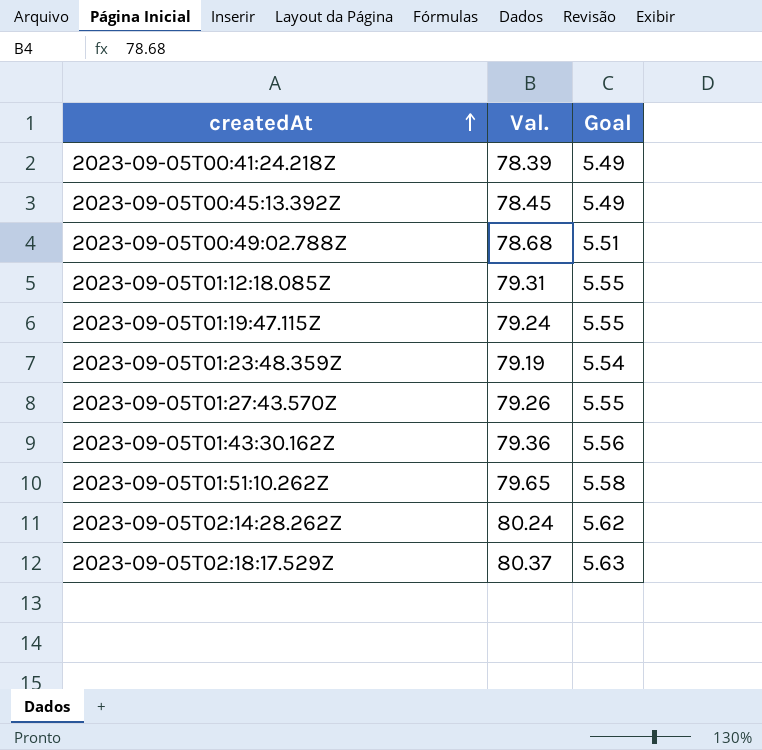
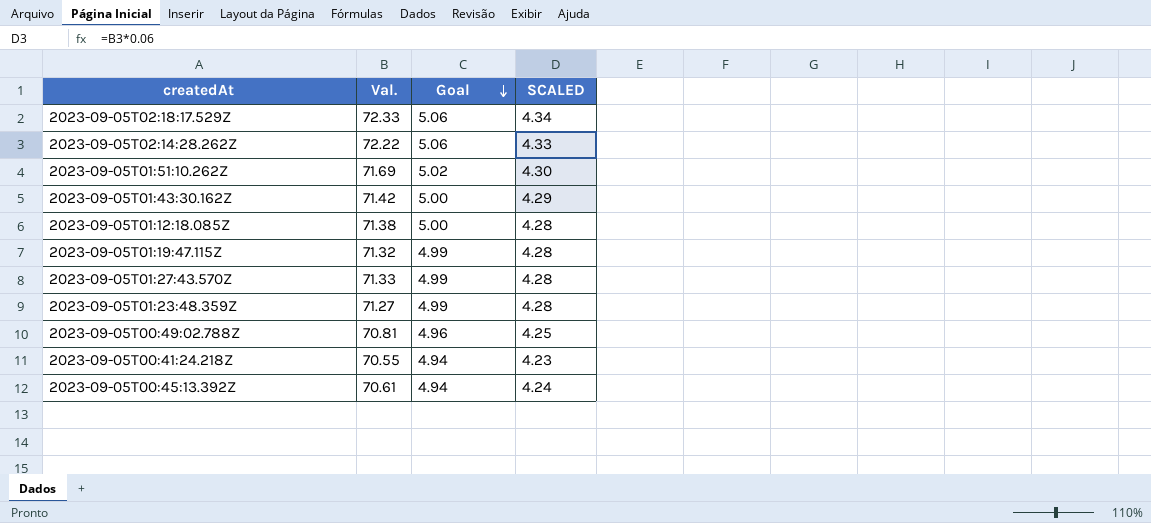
row order: createdAt ascending -> Goal descending
column SCALED | formula: none -> [Val.] * 0.06
2023-09-05T02:18:17.529Z | Val.: 80.37 -> 72.33
2023-09-05T02:18:17.529Z | Goal: 5.63 -> 5.06
2023-09-05T02:14:28.262Z | Val.: 80.24 -> 72.22
2023-09-05T02:14:28.262Z | Goal: 5.62 -> 5.06
2023-09-05T01:51:10.262Z | Val.: 79.65 -> 71.69
2023-09-05T01:51:10.262Z | Goal: 5.58 -> 5.02
2023-09-05T01:43:30.162Z | Val.: 79.36 -> 71.42
2023-09-05T01:43:30.162Z | Goal: 5.56 -> 5.00
2023-09-05T01:12:18.085Z | Val.: 79.31 -> 71.38
2023-09-05T01:12:18.085Z | Goal: 5.55 -> 5.00
2023-09-05T01:19:47.115Z | Val.: 79.24 -> 71.32
2023-09-05T01:19:47.115Z | Goal: 5.55 -> 4.99
2023-09-05T01:27:43.570Z | Val.: 79.26 -> 71.33
2023-09-05T01:27:43.570Z | Goal: 5.55 -> 4.99
2023-09-05T01:23:48.359Z | Val.: 79.19 -> 71.27
2023-09-05T01:23:48.359Z | Goal: 5.54 -> 4.99
2023-09-05T00:49:02.788Z | Val.: 78.68 -> 70.81
2023-09-05T00:49:02.788Z | Goal: 5.51 -> 4.96
2023-09-05T00:41:24.218Z | Val.: 78.39 -> 70.55
2023-09-05T00:41:24.218Z | Goal: 5.49 -> 4.94
2023-09-05T00:45:13.392Z | Val.: 78.45 -> 70.61
2023-09-05T00:45:13.392Z | Goal: 5.49 -> 4.94

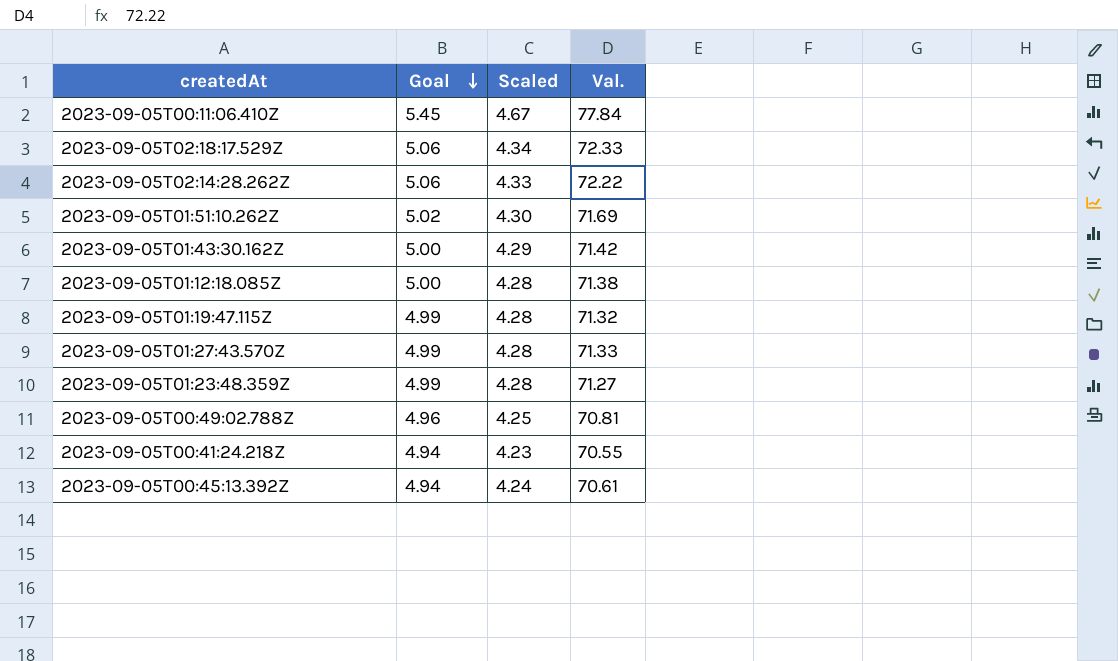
column name: SCALED -> Scaled
column Val. | position: 2 -> 4
row 2023-09-05T00:11:06.410Z: none -> 5.45 | 4.67 | 77.84

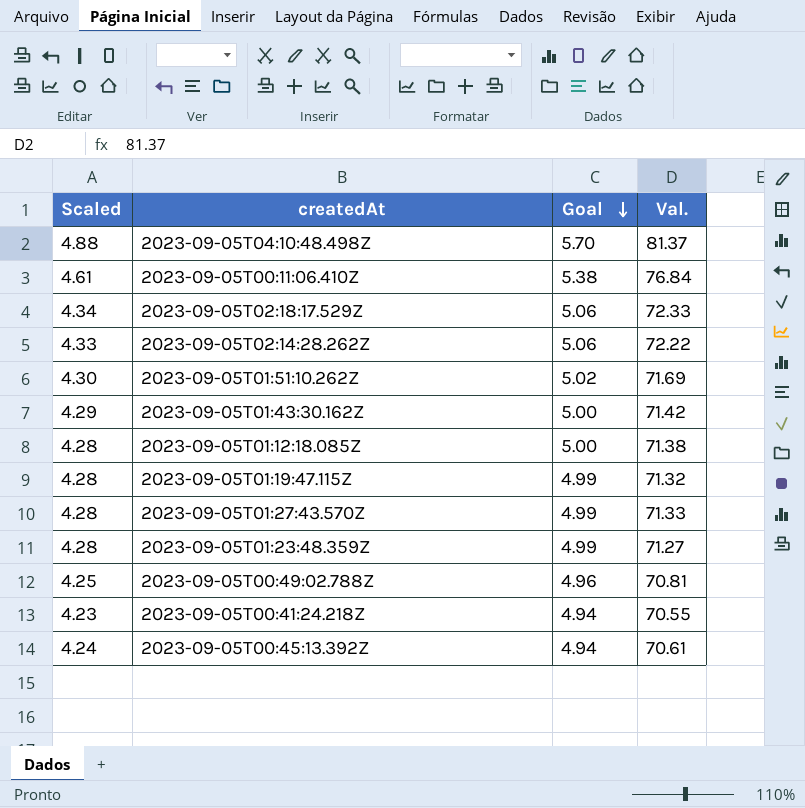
column Scaled | position: 3 -> 1
row 2023-09-05T04:10:48.498Z: none -> 4.88 | 5.70 | 81.37
2023-09-05T00:11:06.410Z | Scaled: 4.67 -> 4.61
2023-09-05T00:11:06.410Z | Goal: 5.45 -> 5.38
2023-09-05T00:11:06.410Z | Val.: 77.84 -> 76.84

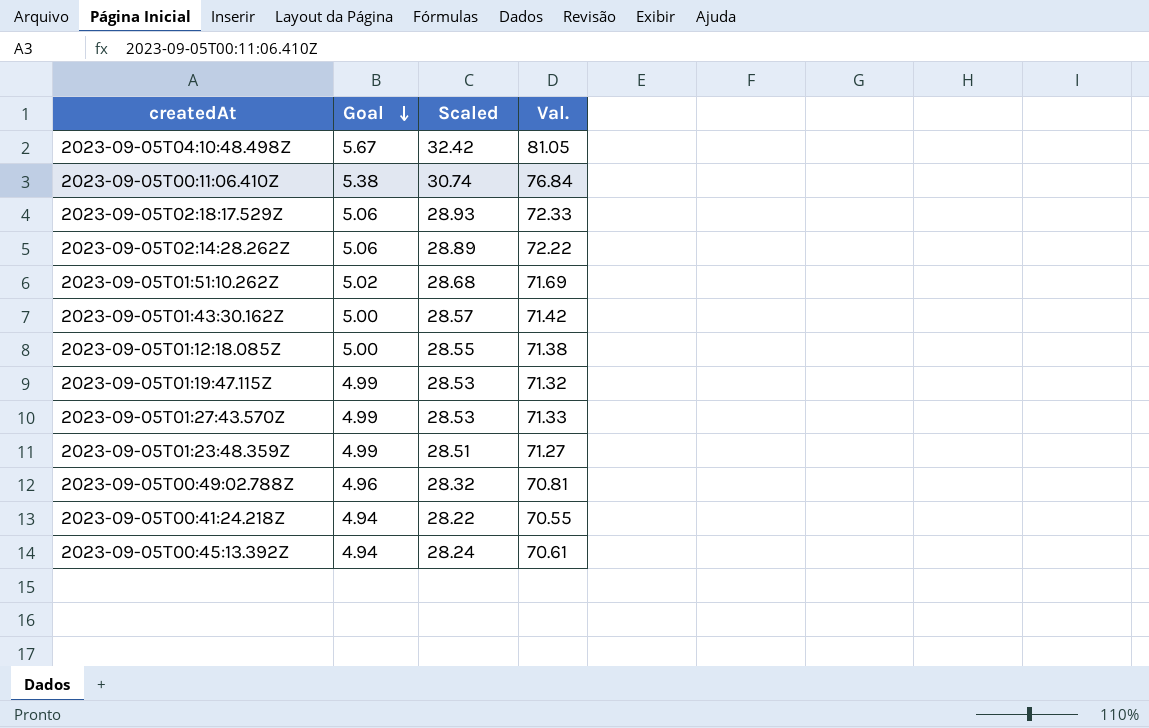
column Scaled | formula: [Val.] * 0.06 -> [Val.] * 0.4
column Scaled | position: 1 -> 3
2023-09-05T04:10:48.498Z | Goal: 5.70 -> 5.67
2023-09-05T04:10:48.498Z | Val.: 81.37 -> 81.05

